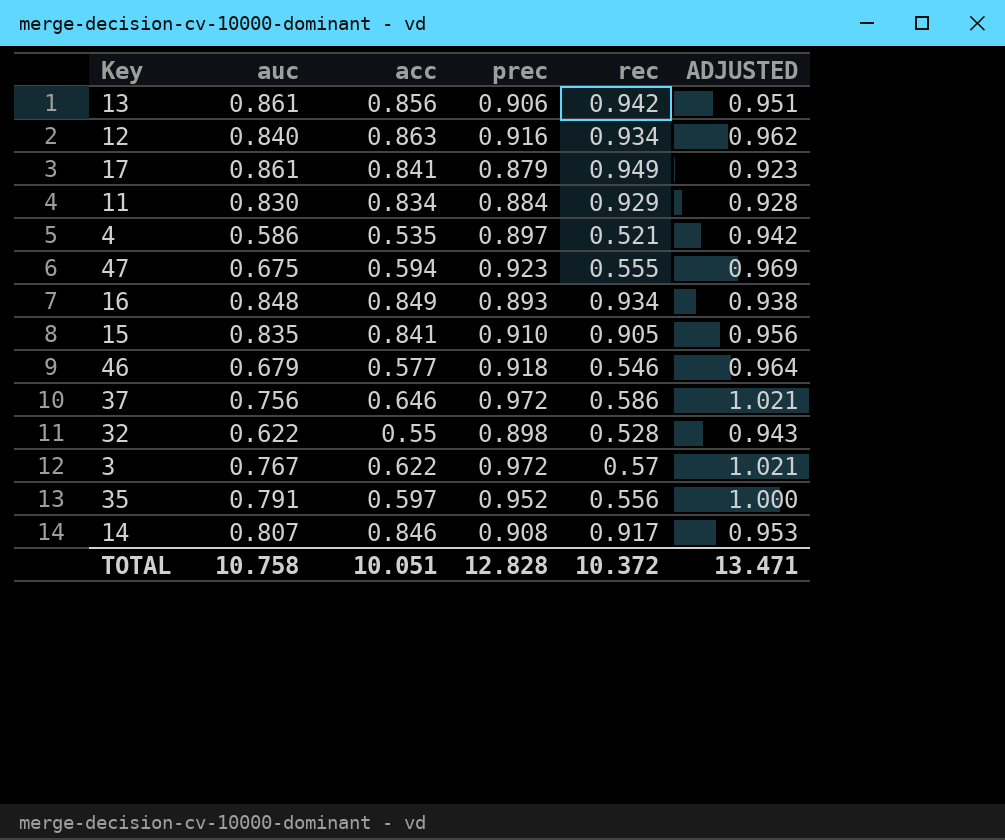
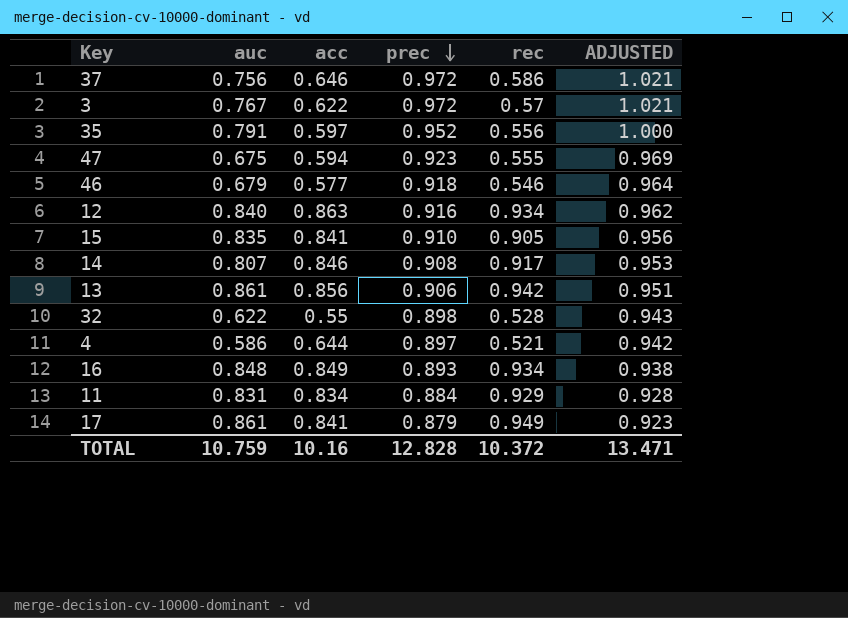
row order: none -> prec descending
4 | acc: 0.535 -> 0.644
11 | auc: 0.830 -> 0.831
TOTAL | auc: 10.758 -> 10.759
TOTAL | acc: 10.051 -> 10.16

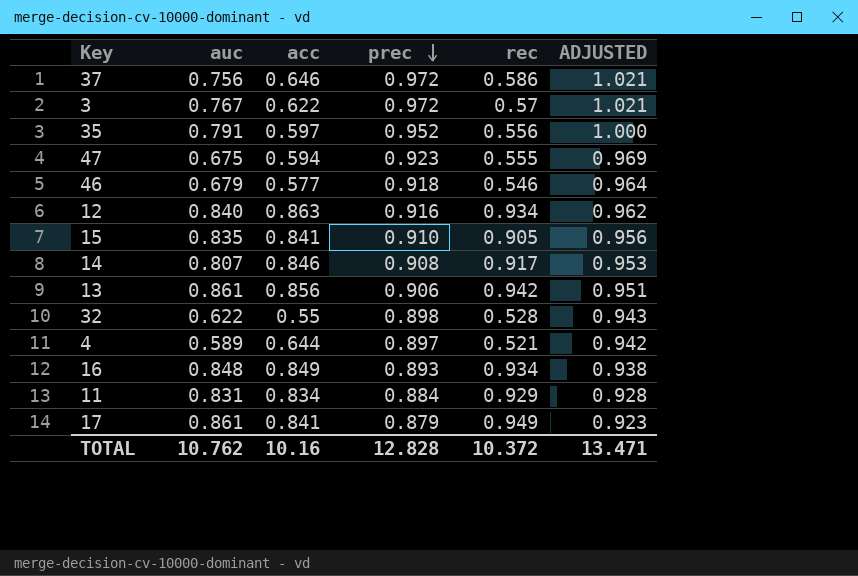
4 | auc: 0.586 -> 0.589
TOTAL | auc: 10.759 -> 10.762

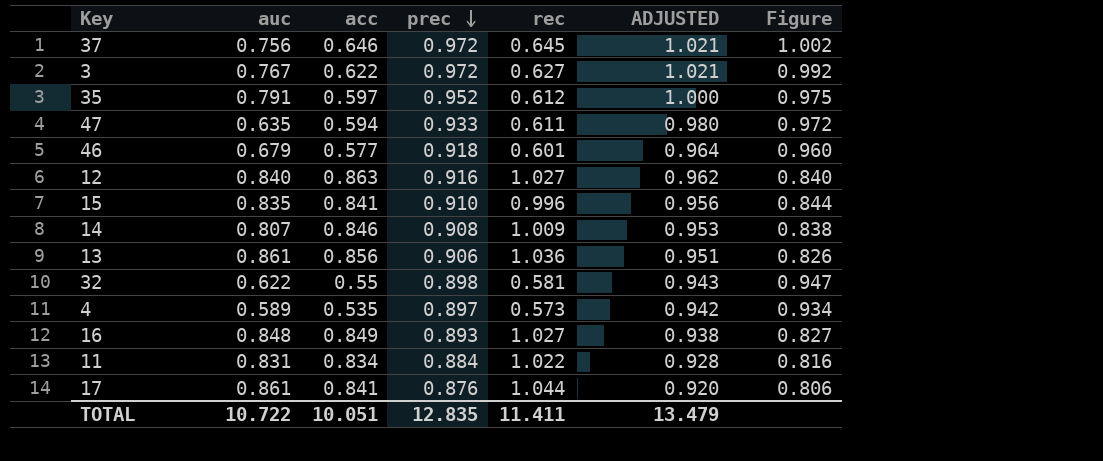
column Figure | formula: none -> [acc] / [rec]
37 | rec: 0.586 -> 0.645
3 | rec: 0.57 -> 0.627
35 | rec: 0.556 -> 0.612
47 | auc: 0.675 -> 0.635
47 | prec: 0.923 -> 0.933
47 | rec: 0.555 -> 0.611
47 | ADJUSTED: 0.969 -> 0.980
46 | rec: 0.546 -> 0.601
12 | rec: 0.934 -> 1.027
15 | rec: 0.905 -> 0.996
14 | rec: 0.917 -> 1.009
13 | rec: 0.942 -> 1.036
32 | rec: 0.528 -> 0.581
4 | acc: 0.644 -> 0.535
4 | rec: 0.521 -> 0.573
16 | rec: 0.934 -> 1.027
11 | rec: 0.929 -> 1.022
17 | prec: 0.879 -> 0.876
17 | rec: 0.949 -> 1.044
17 | ADJUSTED: 0.923 -> 0.920
TOTAL | auc: 10.762 -> 10.722
TOTAL | acc: 10.16 -> 10.051
TOTAL | prec: 12.828 -> 12.835
TOTAL | rec: 10.372 -> 11.411
TOTAL | ADJUSTED: 13.471 -> 13.479

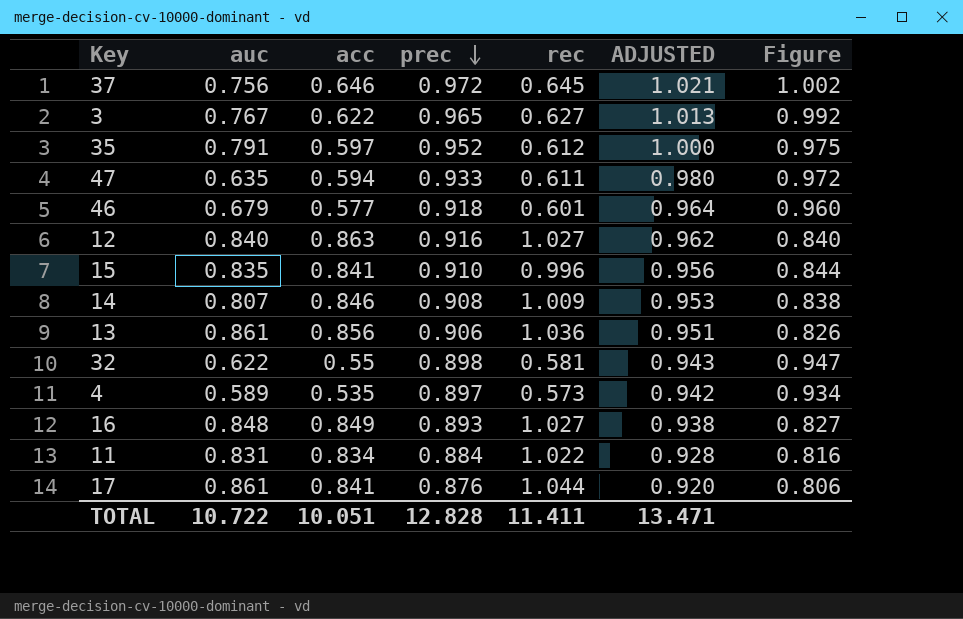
3 | prec: 0.972 -> 0.965
3 | ADJUSTED: 1.021 -> 1.013
TOTAL | prec: 12.835 -> 12.828
TOTAL | ADJUSTED: 13.479 -> 13.471

